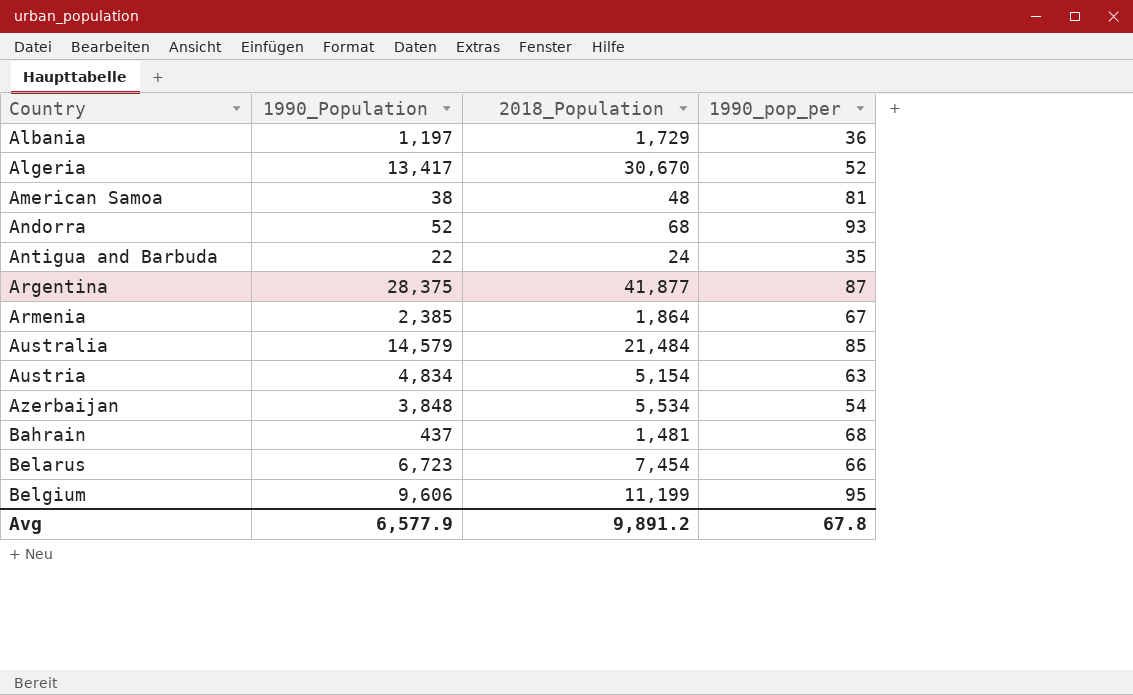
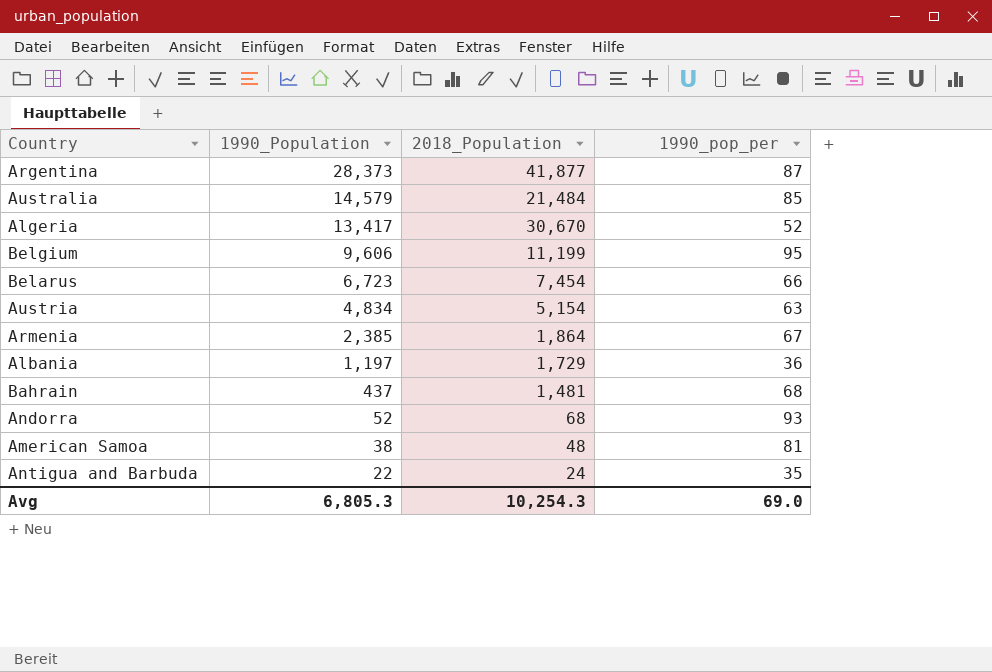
row order: Country ascending -> 1990_Population descending
row Azerbaijan: 3,848 | 5,534 | 54 -> none
Argentina | 1990_Population: 28,375 -> 28,373
Avg | 1990_Population: 6,577.9 -> 6,805.3
Avg | 2018_Population: 9,891.2 -> 10,254.3
Avg | 1990_pop_per: 67.8 -> 69.0

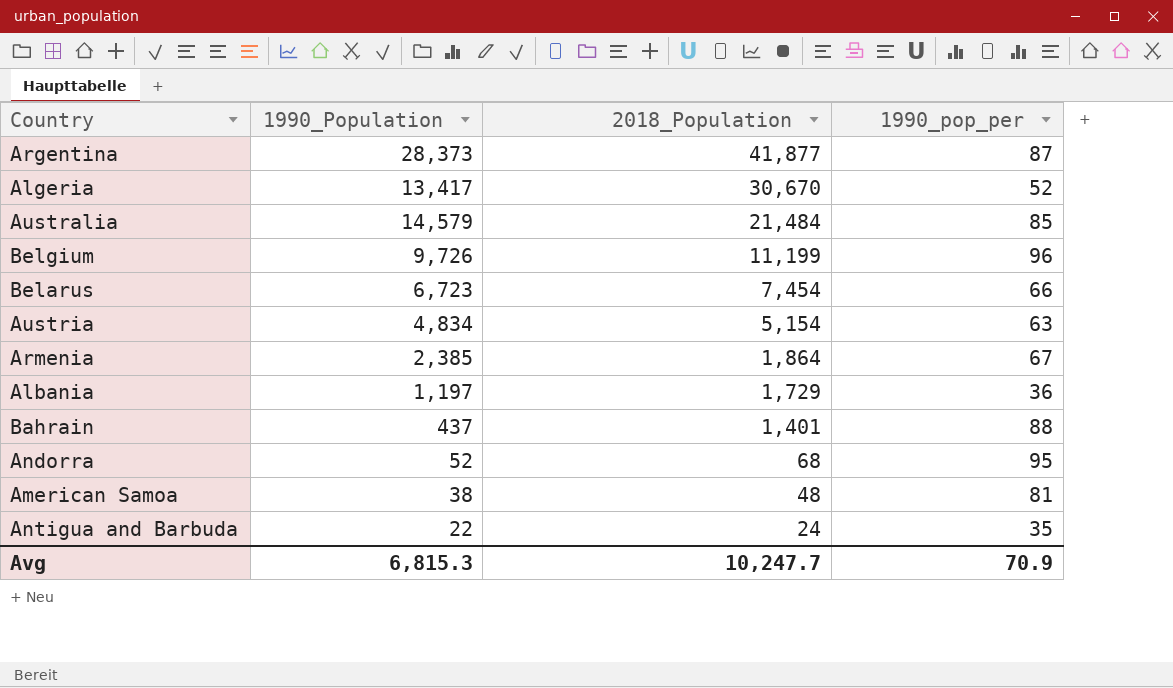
row order: 1990_Population descending -> 2018_Population descending
Belgium | 1990_Population: 9,606 -> 9,726
Belgium | 1990_pop_per: 95 -> 96
Bahrain | 2018_Population: 1,481 -> 1,401
Bahrain | 1990_pop_per: 68 -> 88
Andorra | 1990_pop_per: 93 -> 95
Avg | 1990_Population: 6,805.3 -> 6,815.3
Avg | 2018_Population: 10,254.3 -> 10,247.7
Avg | 1990_pop_per: 69.0 -> 70.9

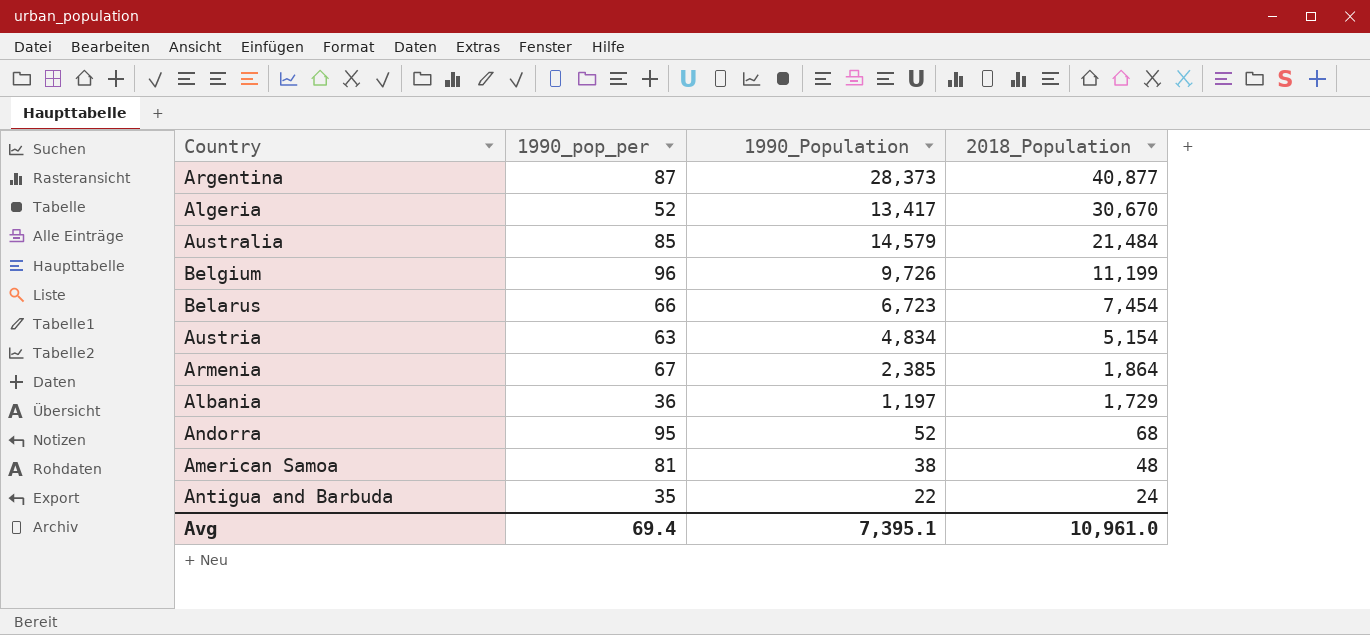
column 1990_pop_per | position: 4 -> 2
row Bahrain: 437 | 1,401 | 88 -> none
Argentina | 2018_Population: 41,877 -> 40,877
Avg | 1990_pop_per: 70.9 -> 69.4
Avg | 1990_Population: 6,815.3 -> 7,395.1
Avg | 2018_Population: 10,247.7 -> 10,961.0

